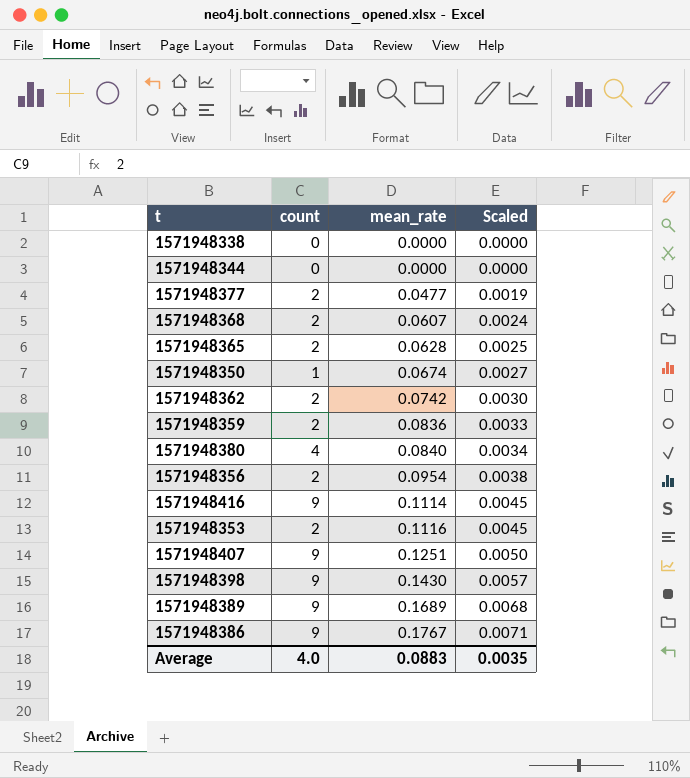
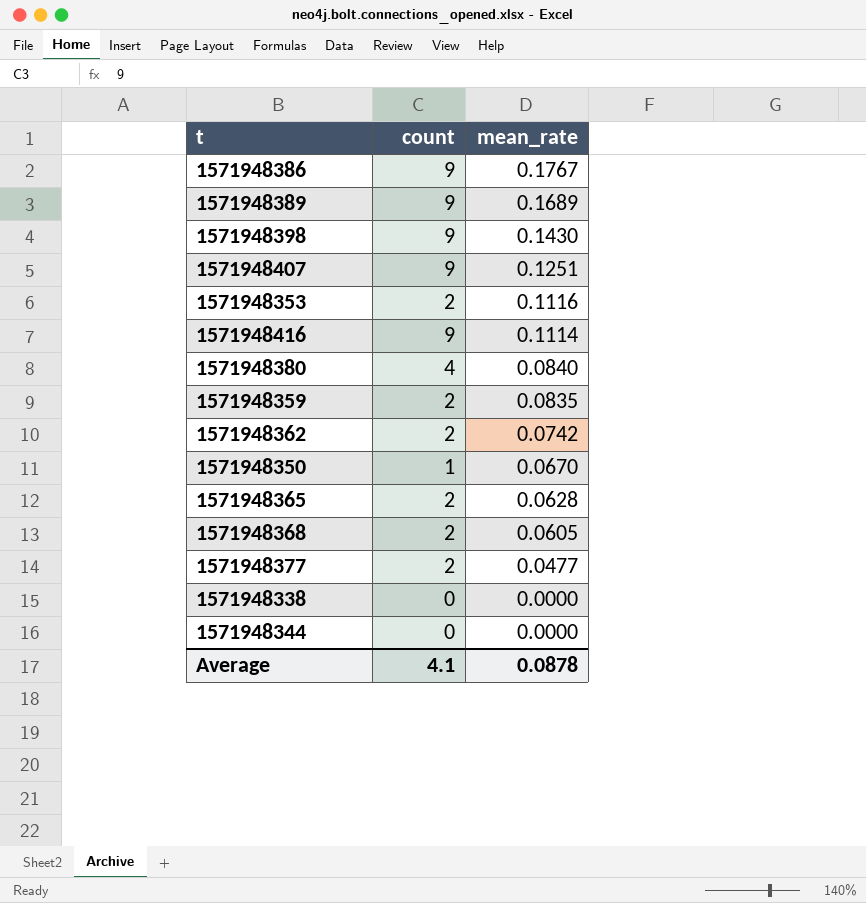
row order: mean_rate ascending -> mean_rate descending
column Scaled | formula: [mean_rate] * 0.04 -> none
row 1571948356: 2 | 0.0954 | 0.0038 -> none
1571948359 | mean_rate: 0.0836 -> 0.0835
1571948350 | mean_rate: 0.0674 -> 0.0670
1571948368 | mean_rate: 0.0607 -> 0.0605
Average | count: 4.0 -> 4.1
Average | mean_rate: 0.0883 -> 0.0878

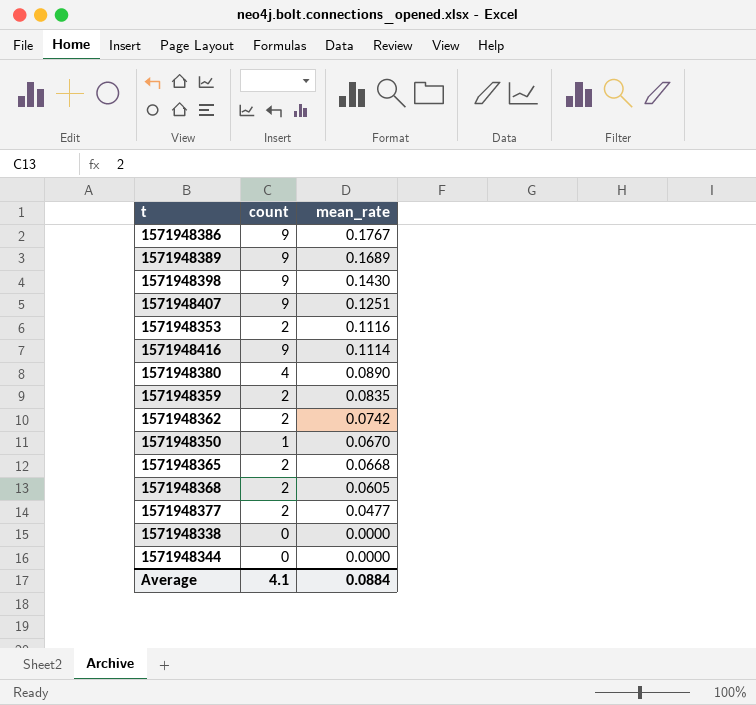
1571948380 | mean_rate: 0.0840 -> 0.0890
1571948365 | mean_rate: 0.0628 -> 0.0668
Average | mean_rate: 0.0878 -> 0.0884

